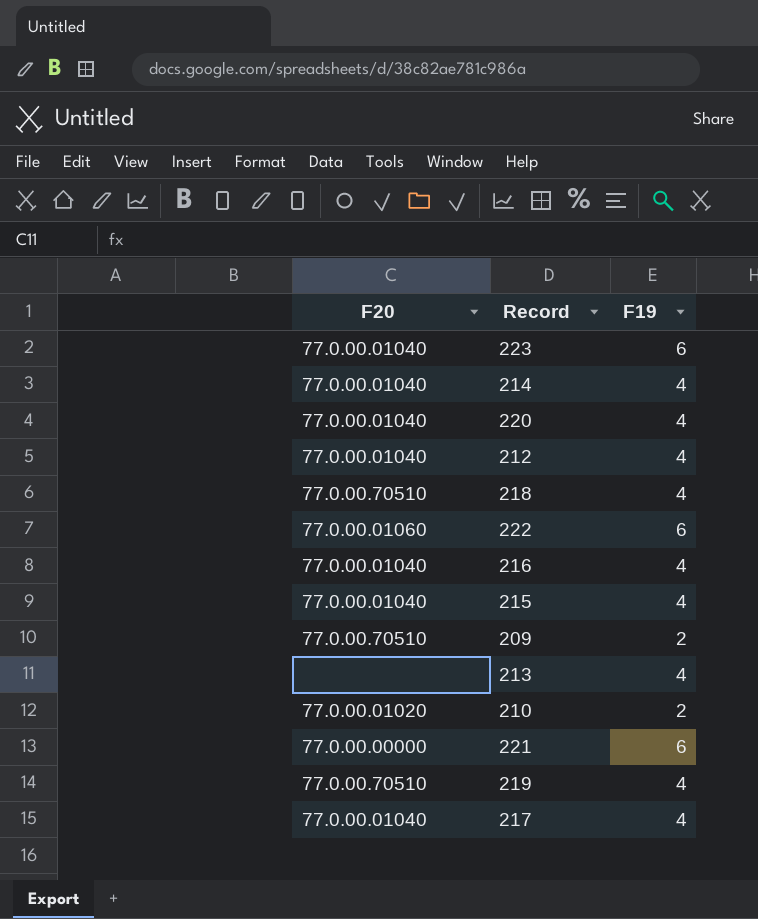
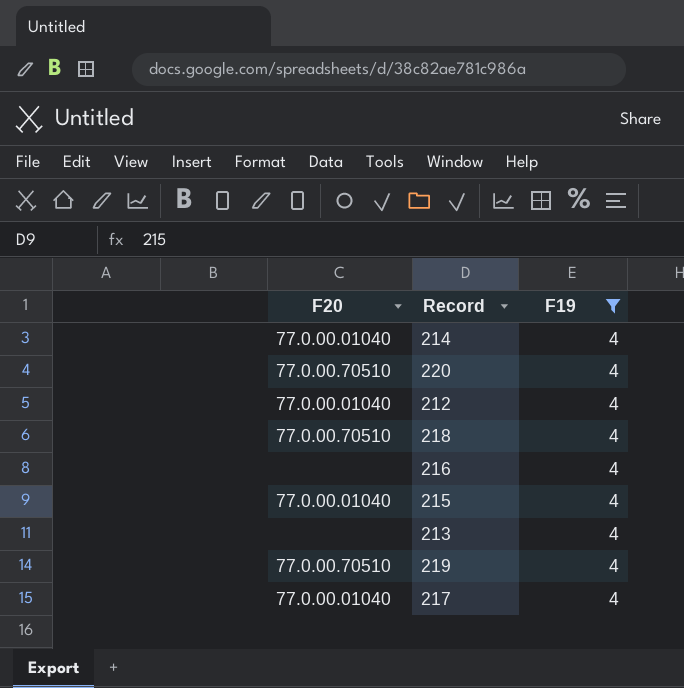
filter: none -> F19 = 4
220 | F20: 77.0.00.01040 -> 77.0.00.70510
216 | F20: 77.0.00.01040 -> none

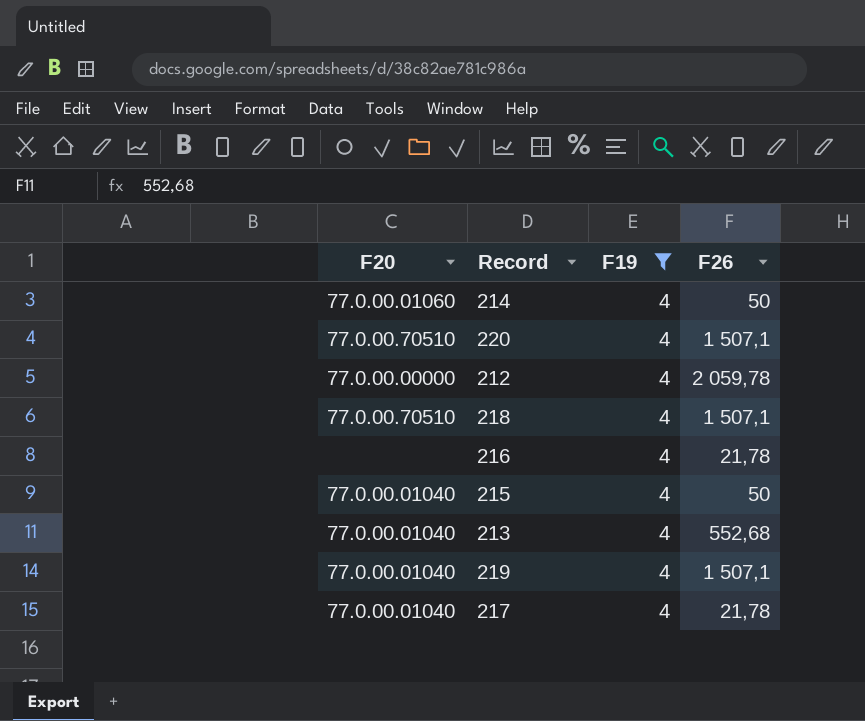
column F26 | position: none -> 4
214 | F20: 77.0.00.01040 -> 77.0.00.01060
212 | F20: 77.0.00.01040 -> 77.0.00.00000
213 | F20: none -> 77.0.00.01040
219 | F20: 77.0.00.70510 -> 77.0.00.01040

